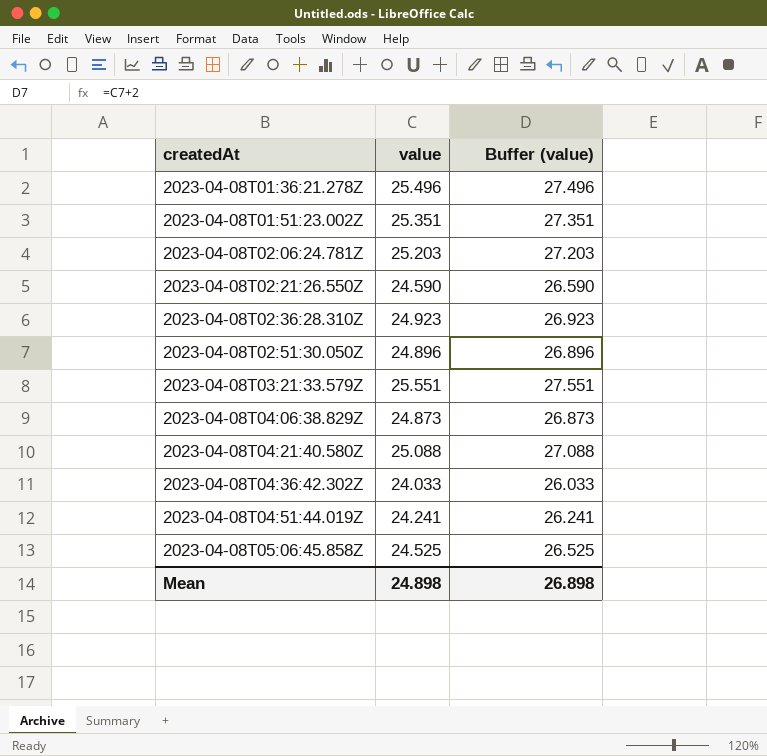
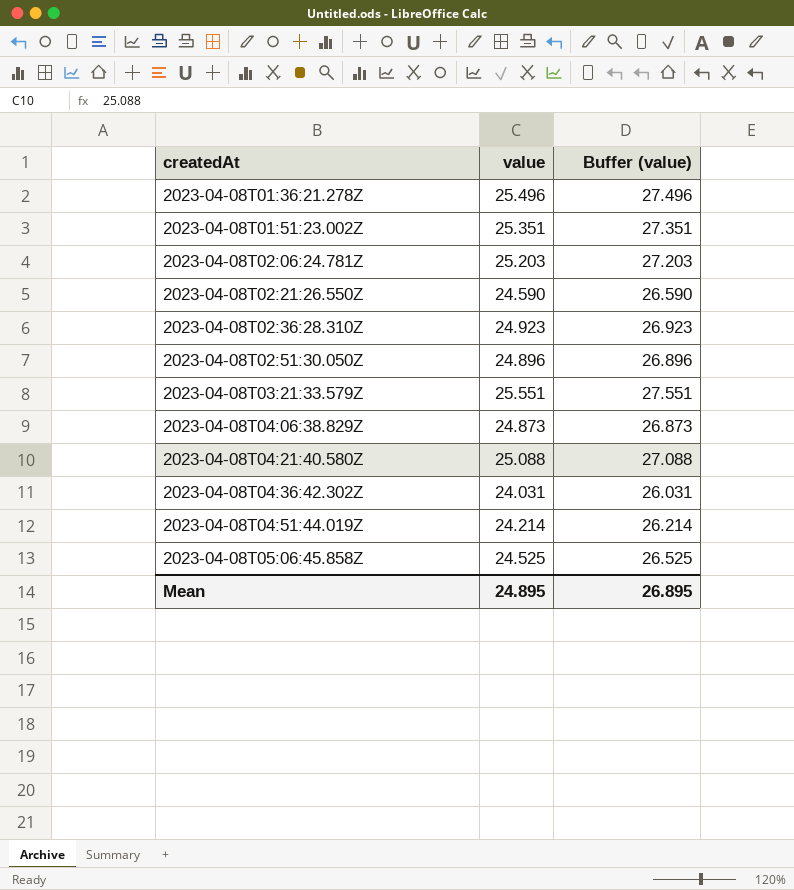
2023-04-08T04:36:42.302Z | value: 24.033 -> 24.031
2023-04-08T04:36:42.302Z | Buffer (value): 26.033 -> 26.031
2023-04-08T04:51:44.019Z | value: 24.241 -> 24.214
2023-04-08T04:51:44.019Z | Buffer (value): 26.241 -> 26.214
Mean | value: 24.898 -> 24.895
Mean | Buffer (value): 26.898 -> 26.895

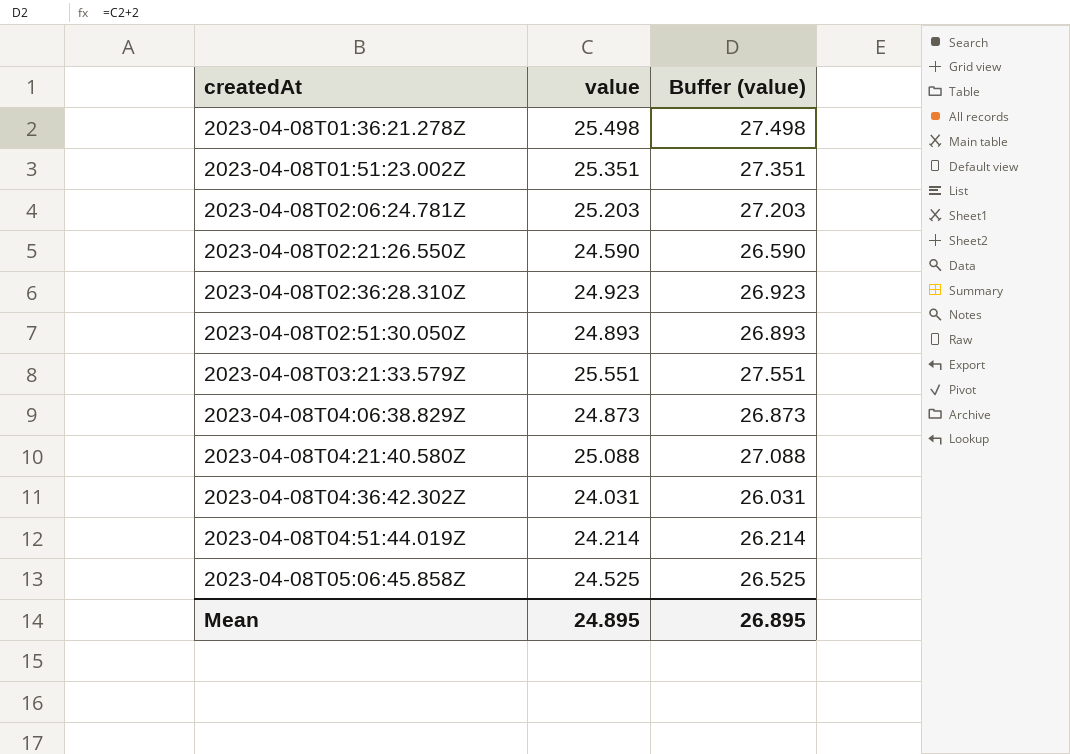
2023-04-08T01:36:21.278Z | value: 25.496 -> 25.498
2023-04-08T01:36:21.278Z | Buffer (value): 27.496 -> 27.498
2023-04-08T02:51:30.050Z | value: 24.896 -> 24.893
2023-04-08T02:51:30.050Z | Buffer (value): 26.896 -> 26.893

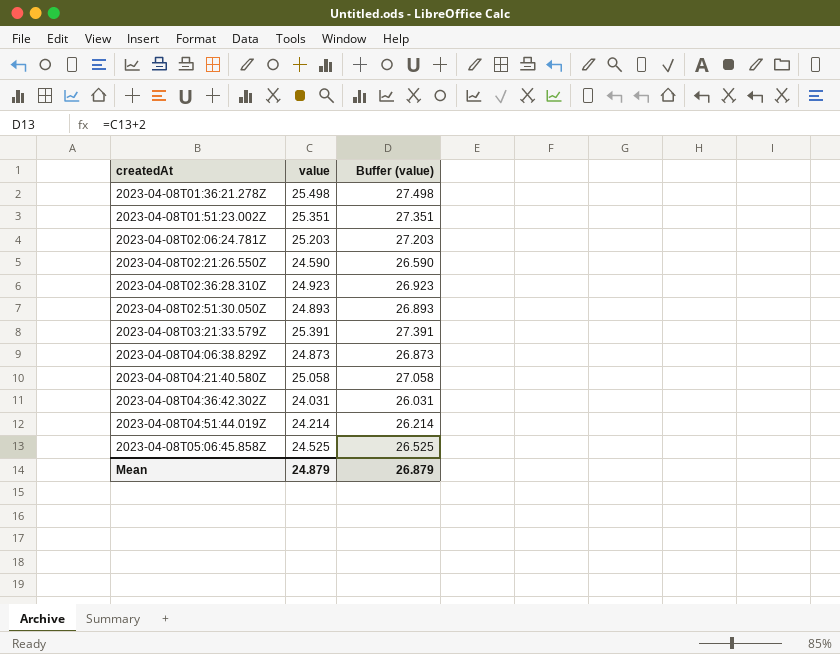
2023-04-08T03:21:33.579Z | value: 25.551 -> 25.391
2023-04-08T03:21:33.579Z | Buffer (value): 27.551 -> 27.391
2023-04-08T04:21:40.580Z | value: 25.088 -> 25.058
2023-04-08T04:21:40.580Z | Buffer (value): 27.088 -> 27.058
Mean | value: 24.895 -> 24.879
Mean | Buffer (value): 26.895 -> 26.879

